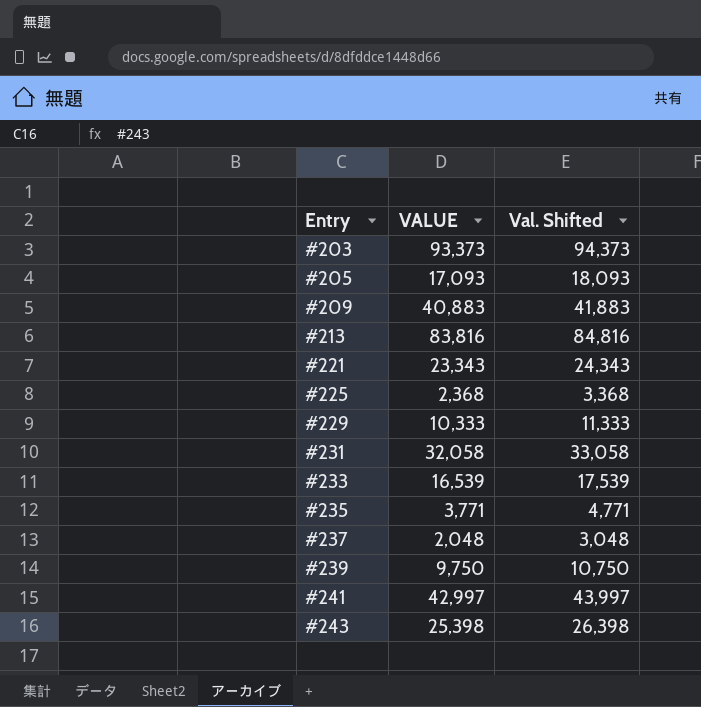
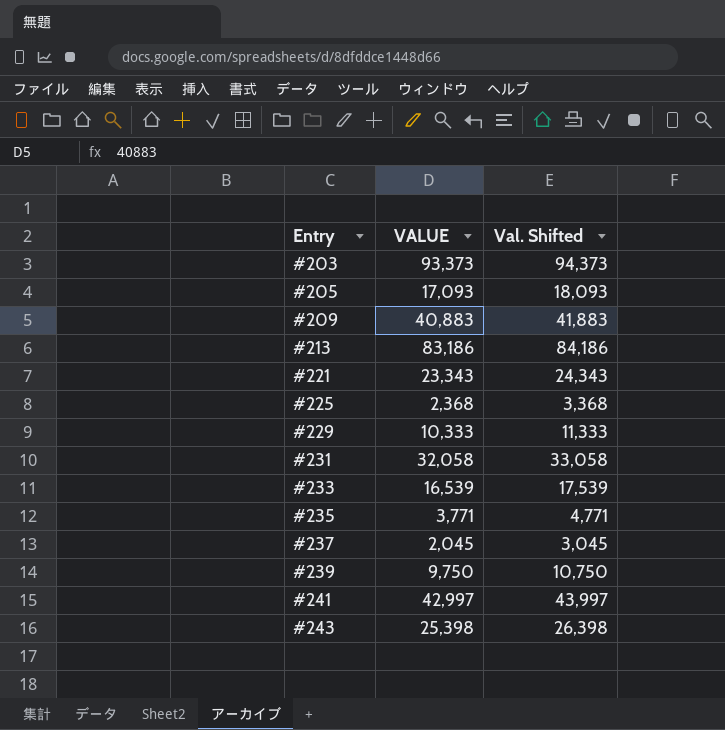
#213 | VALUE: 83,816 -> 83,186
#213 | Val. Shifted: 84,816 -> 84,186
#237 | VALUE: 2,048 -> 2,045
#237 | Val. Shifted: 3,048 -> 3,045

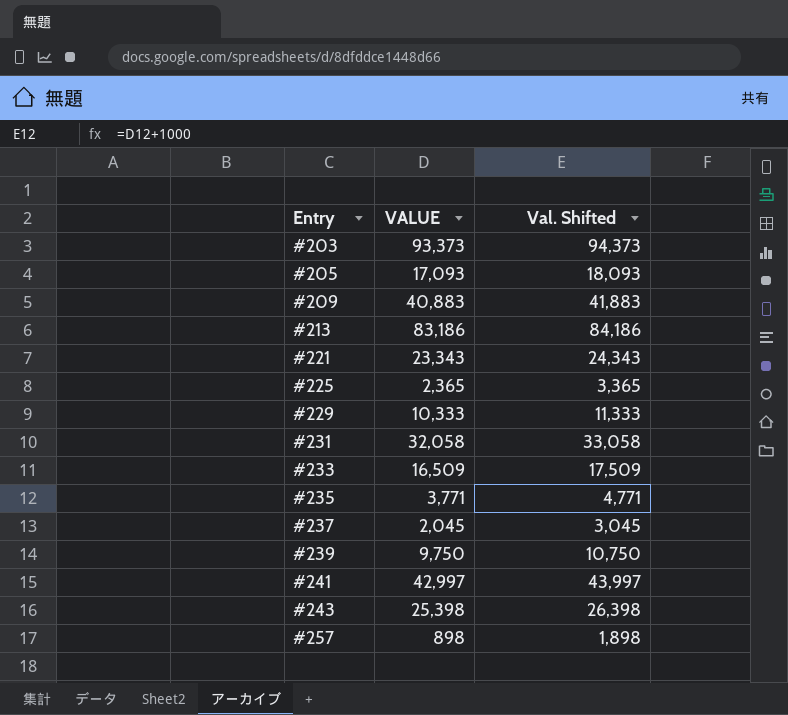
#225 | VALUE: 2,368 -> 2,365
#225 | Val. Shifted: 3,368 -> 3,365
#233 | VALUE: 16,539 -> 16,509
#233 | Val. Shifted: 17,539 -> 17,509
row #257: none -> 898 | 1,898

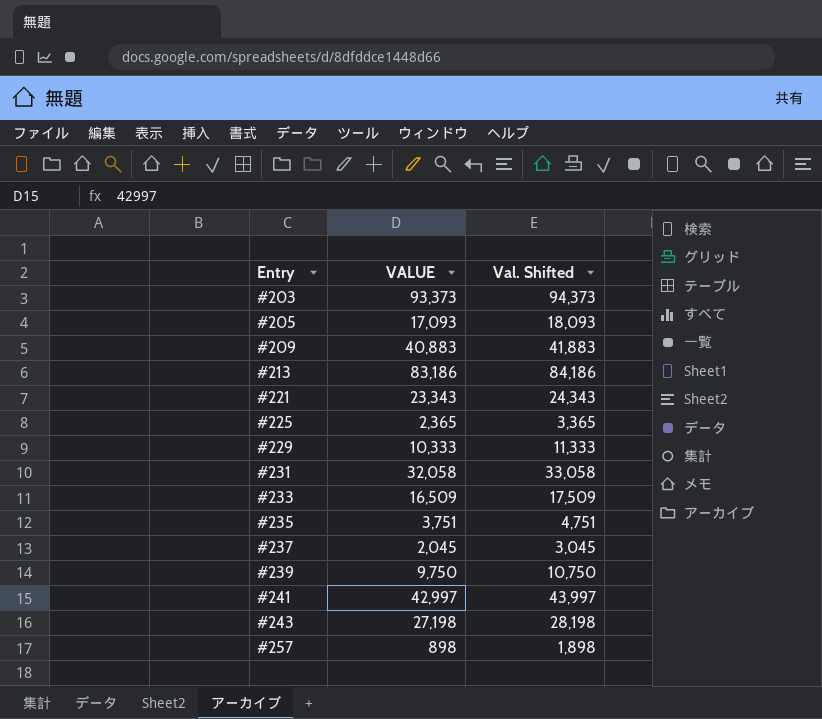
#235 | VALUE: 3,771 -> 3,751
#235 | Val. Shifted: 4,771 -> 4,751
#243 | VALUE: 25,398 -> 27,198
#243 | Val. Shifted: 26,398 -> 28,198

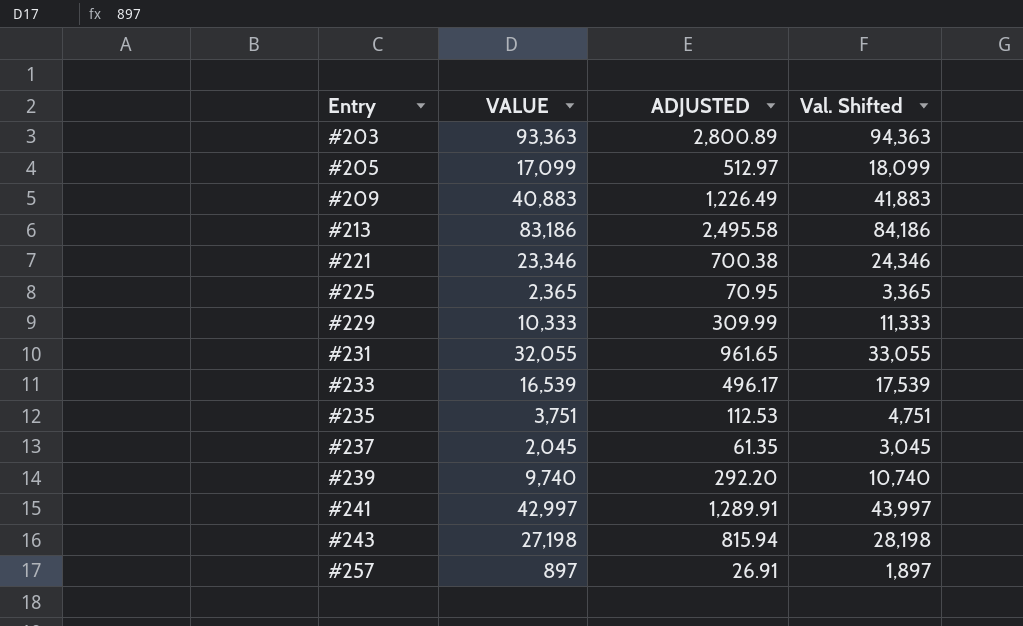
column ADJUSTED | formula: none -> [VALUE] * 0.03
#203 | VALUE: 93,373 -> 93,363
#203 | Val. Shifted: 94,373 -> 94,363
#205 | VALUE: 17,093 -> 17,099
#205 | Val. Shifted: 18,093 -> 18,099
#221 | VALUE: 23,343 -> 23,346
#221 | Val. Shifted: 24,343 -> 24,346
#231 | VALUE: 32,058 -> 32,055
#231 | Val. Shifted: 33,058 -> 33,055
#233 | VALUE: 16,509 -> 16,539
#233 | Val. Shifted: 17,509 -> 17,539
#239 | VALUE: 9,750 -> 9,740
#239 | Val. Shifted: 10,750 -> 10,740
#257 | VALUE: 898 -> 897
#257 | Val. Shifted: 1,898 -> 1,897

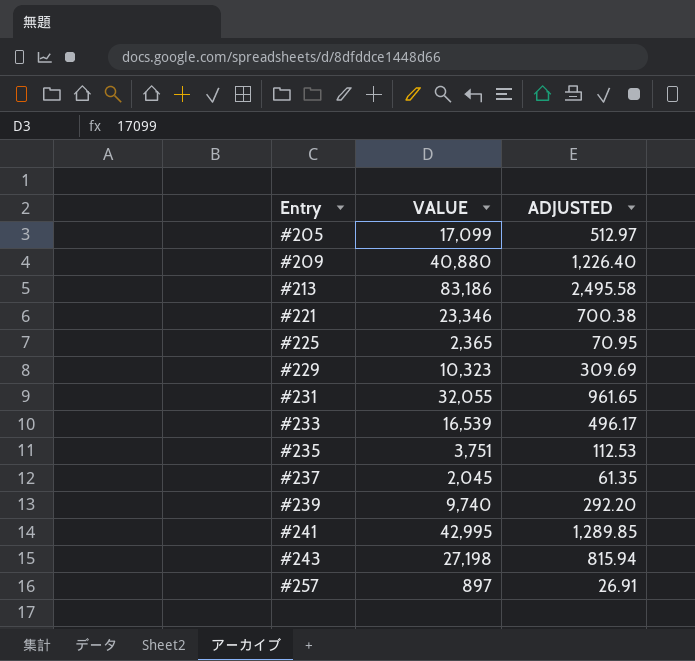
column Val. Shifted | formula: [VALUE] + 1000 -> none
row #203: 93,363 | 2,800.89 | 94,363 -> none
#209 | VALUE: 40,883 -> 40,880
#209 | ADJUSTED: 1,226.49 -> 1,226.40
#229 | VALUE: 10,333 -> 10,323
#229 | ADJUSTED: 309.99 -> 309.69
#241 | VALUE: 42,997 -> 42,995
#241 | ADJUSTED: 1,289.91 -> 1,289.85

